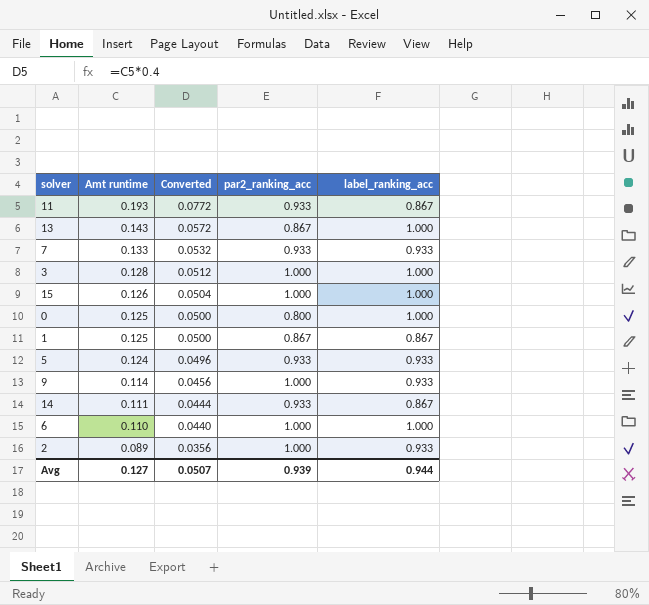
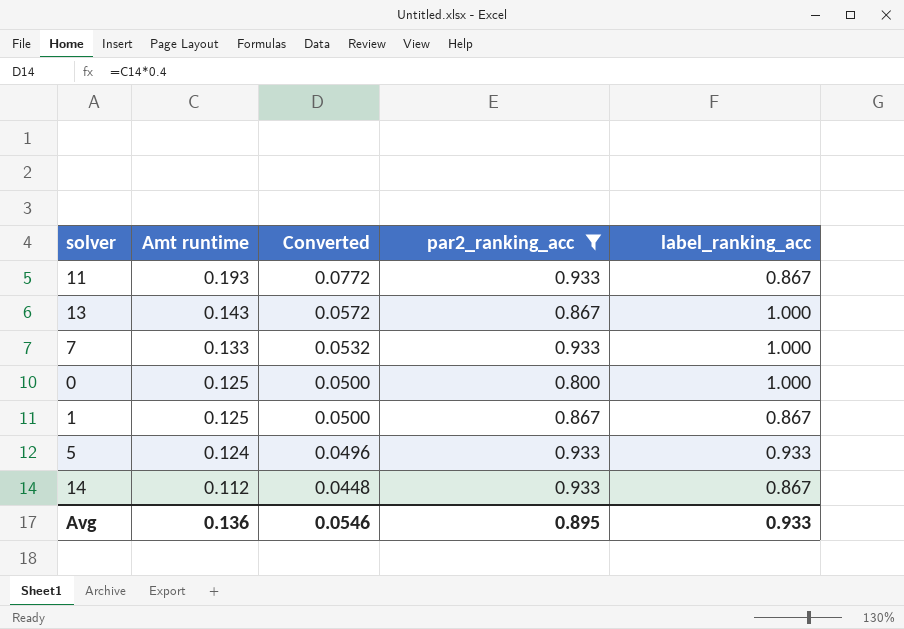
filter: none -> par2_ranking_acc != 1.000
7 | label_ranking_acc: 0.933 -> 1.000
14 | Amt runtime: 0.111 -> 0.112
14 | Converted: 0.0444 -> 0.0448
Avg | Amt runtime: 0.127 -> 0.136
Avg | Converted: 0.0507 -> 0.0546
Avg | par2_ranking_acc: 0.939 -> 0.895
Avg | label_ranking_acc: 0.944 -> 0.933

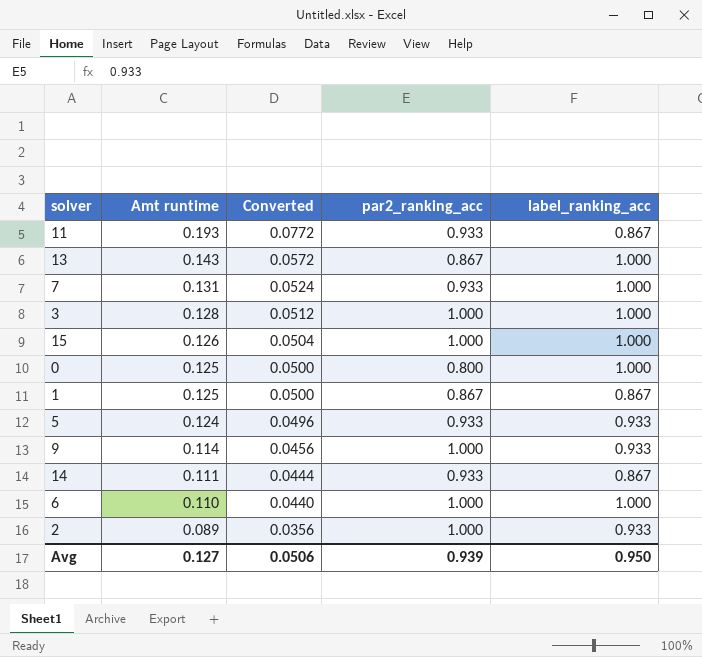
filter: par2_ranking_acc != 1.000 -> none
7 | Amt runtime: 0.133 -> 0.131
7 | Converted: 0.0532 -> 0.0524
14 | Amt runtime: 0.112 -> 0.111
14 | Converted: 0.0448 -> 0.0444
Avg | Amt runtime: 0.136 -> 0.127
Avg | Converted: 0.0546 -> 0.0506
Avg | par2_ranking_acc: 0.895 -> 0.939
Avg | label_ranking_acc: 0.933 -> 0.950

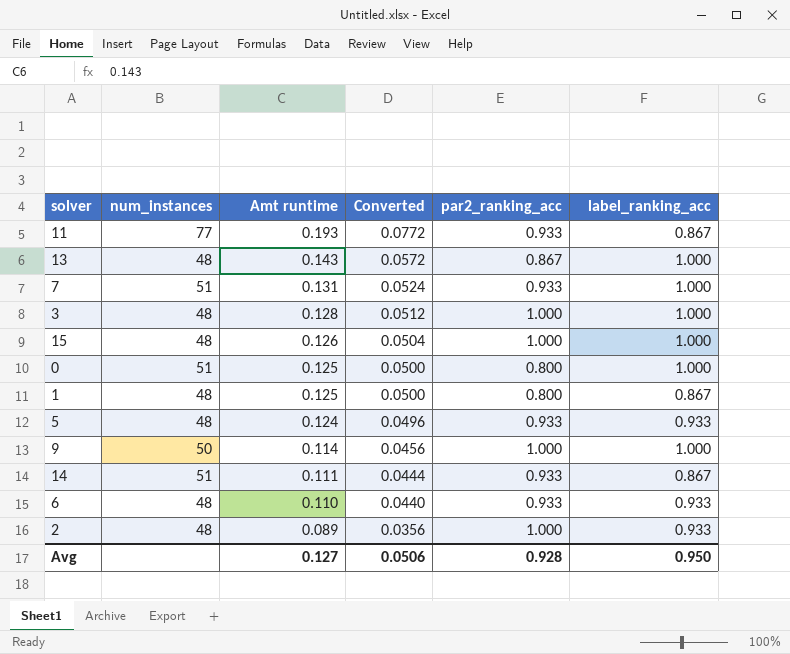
column num_instances | position: none -> 2
1 | par2_ranking_acc: 0.867 -> 0.800
9 | label_ranking_acc: 0.933 -> 1.000
6 | par2_ranking_acc: 1.000 -> 0.933
6 | label_ranking_acc: 1.000 -> 0.933
Avg | par2_ranking_acc: 0.939 -> 0.928

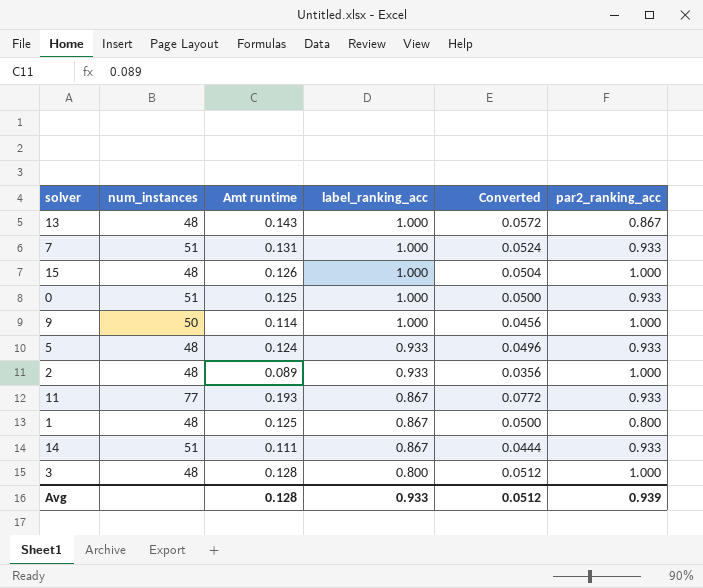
row order: Amt runtime descending -> label_ranking_acc descending
column label_ranking_acc | position: 6 -> 4
row 6: 48 | 0.110 | 0.0440 | 0.933 | 0.933 -> none
0 | par2_ranking_acc: 0.800 -> 0.933
3 | label_ranking_acc: 1.000 -> 0.800
Avg | Amt runtime: 0.127 -> 0.128
Avg | label_ranking_acc: 0.950 -> 0.933
Avg | Converted: 0.0506 -> 0.0512
Avg | par2_ranking_acc: 0.928 -> 0.939

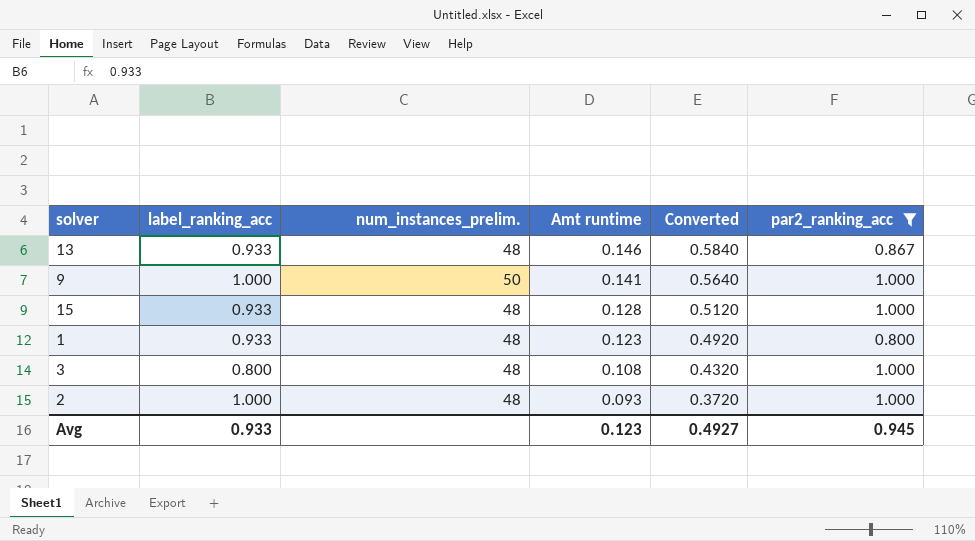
filter: none -> par2_ranking_acc != 0.933
row order: label_ranking_acc descending -> Amt runtime descending
column label_ranking_acc | position: 4 -> 2
column name: num_instances -> num_instances_prelim.
column Converted | formula: [Amt runtime] * 0.4 -> [Amt runtime] * 4
13 | label_ranking_acc: 1.000 -> 0.933
13 | Amt runtime: 0.143 -> 0.146
9 | Amt runtime: 0.114 -> 0.141
15 | label_ranking_acc: 1.000 -> 0.933
15 | Amt runtime: 0.126 -> 0.128
1 | label_ranking_acc: 0.867 -> 0.933
1 | Amt runtime: 0.125 -> 0.123
3 | Amt runtime: 0.128 -> 0.108
2 | label_ranking_acc: 0.933 -> 1.000
2 | Amt runtime: 0.089 -> 0.093
Avg | Amt runtime: 0.128 -> 0.123
Avg | Converted: 0.0512 -> 0.4927
Avg | par2_ranking_acc: 0.939 -> 0.945

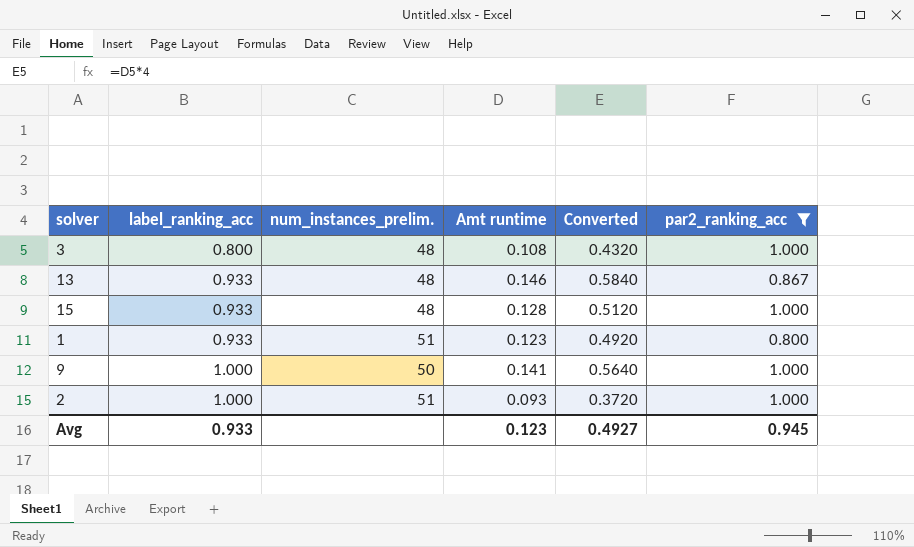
row order: Amt runtime descending -> label_ranking_acc ascending
1 | num_instances_prelim.: 48 -> 51
2 | num_instances_prelim.: 48 -> 51

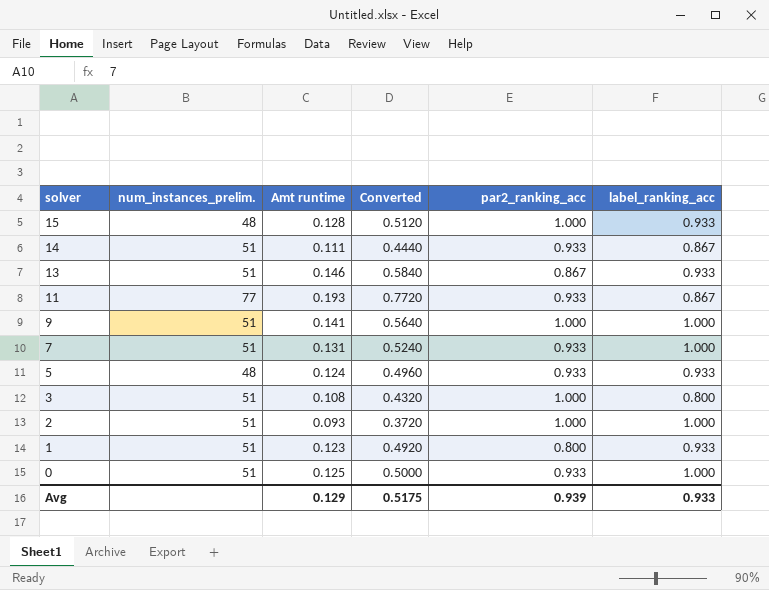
filter: par2_ranking_acc != 0.933 -> none
row order: label_ranking_acc ascending -> solver descending
column label_ranking_acc | position: 2 -> 6
13 | num_instances_prelim.: 48 -> 51
9 | num_instances_prelim.: 50 -> 51
3 | num_instances_prelim.: 48 -> 51
Avg | Amt runtime: 0.123 -> 0.129
Avg | Converted: 0.4927 -> 0.5175
Avg | par2_ranking_acc: 0.945 -> 0.939

